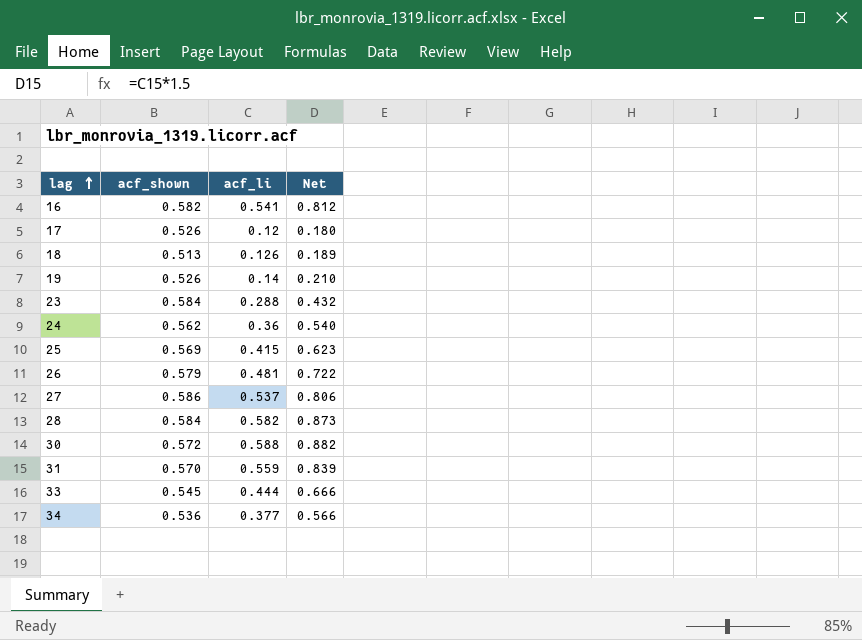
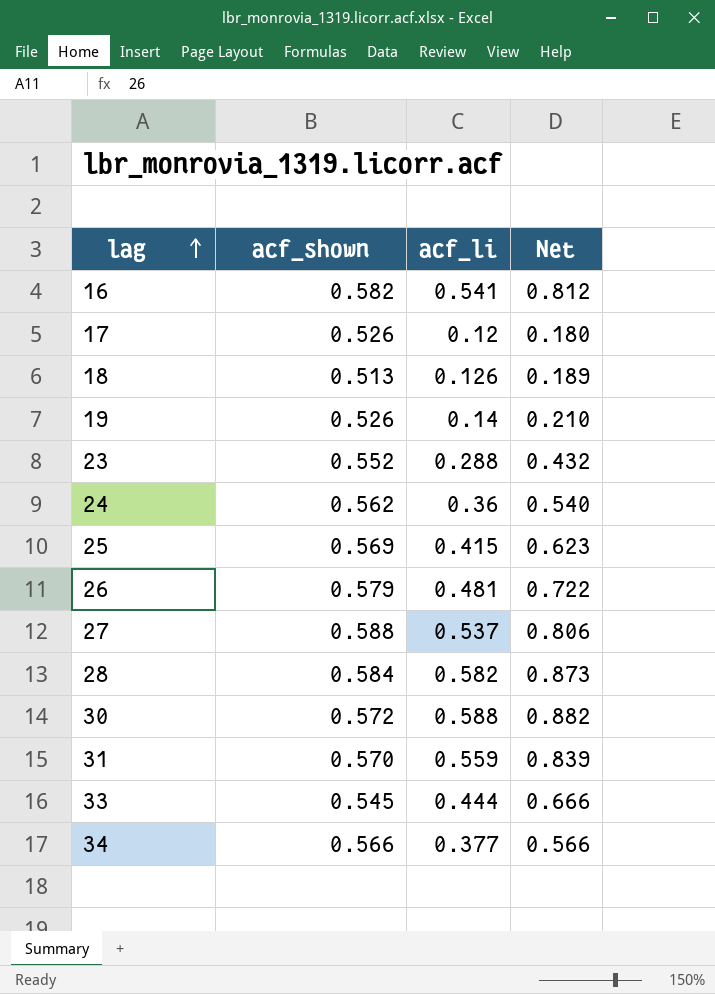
23 | acf_shown: 0.584 -> 0.552
27 | acf_shown: 0.586 -> 0.588
34 | acf_shown: 0.536 -> 0.566

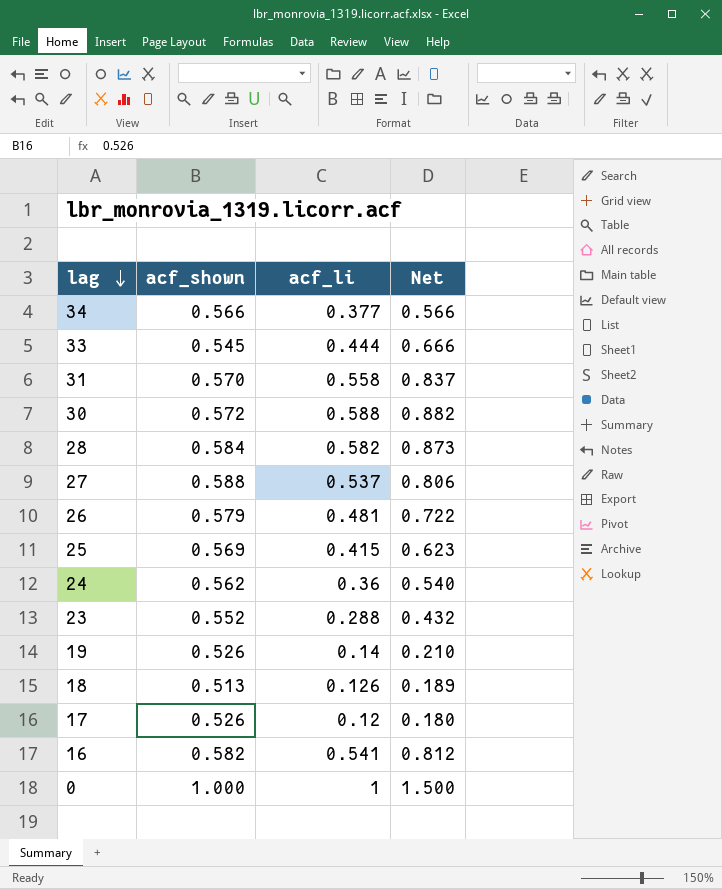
row order: lag ascending -> lag descending
31 | acf_li: 0.559 -> 0.558
31 | Net: 0.839 -> 0.837
row 0: none -> 1.000 | 1 | 1.500

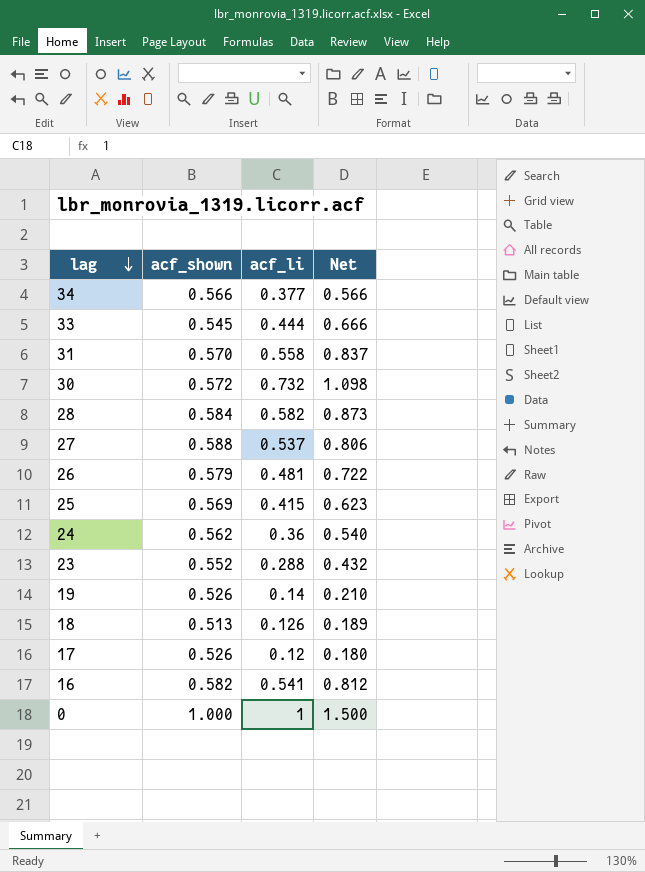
30 | acf_li: 0.588 -> 0.732
30 | Net: 0.882 -> 1.098

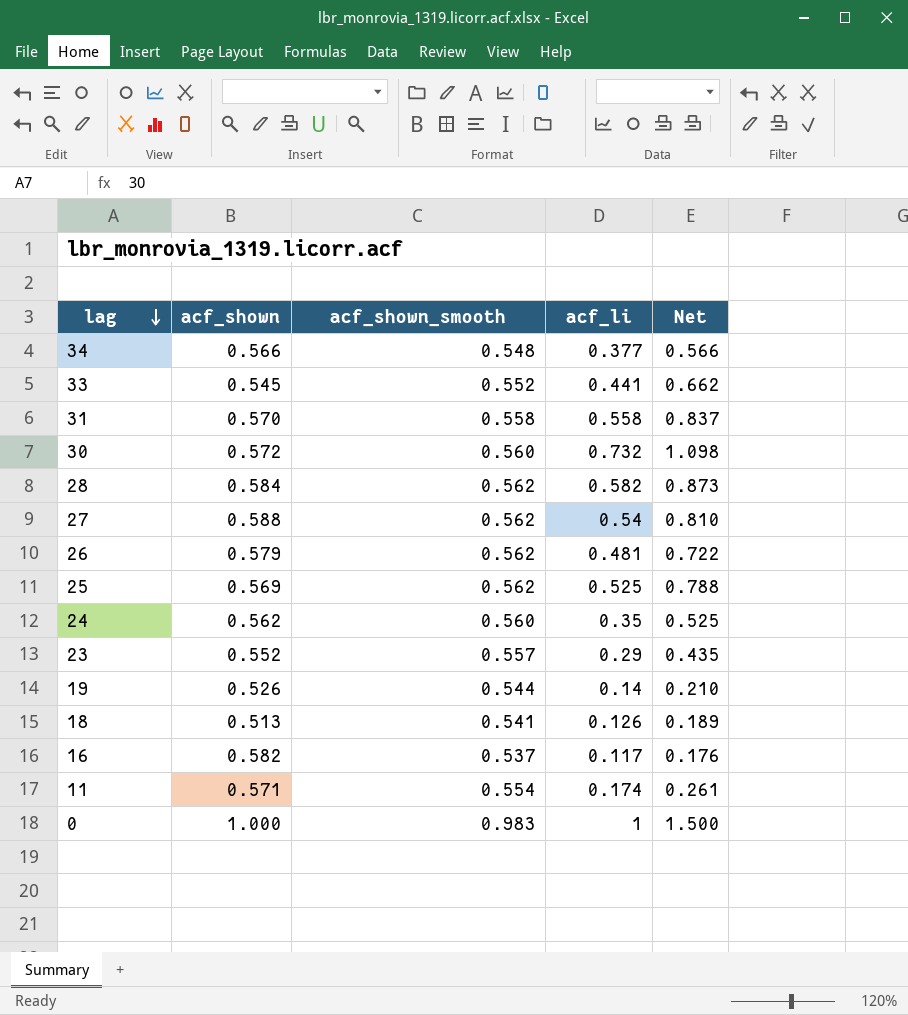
column acf_shown_smooth | position: none -> 3
row 17: 0.526 | 0.12 | 0.180 -> none
33 | acf_li: 0.444 -> 0.441
33 | Net: 0.666 -> 0.662
27 | acf_li: 0.537 -> 0.54
27 | Net: 0.806 -> 0.810
25 | acf_li: 0.415 -> 0.525
25 | Net: 0.623 -> 0.788
24 | acf_li: 0.36 -> 0.35
24 | Net: 0.540 -> 0.525
23 | acf_li: 0.288 -> 0.29
23 | Net: 0.432 -> 0.435
16 | acf_li: 0.541 -> 0.117
16 | Net: 0.812 -> 0.176
row 11: none -> 0.571 | 0.554 | 0.174 | 0.261

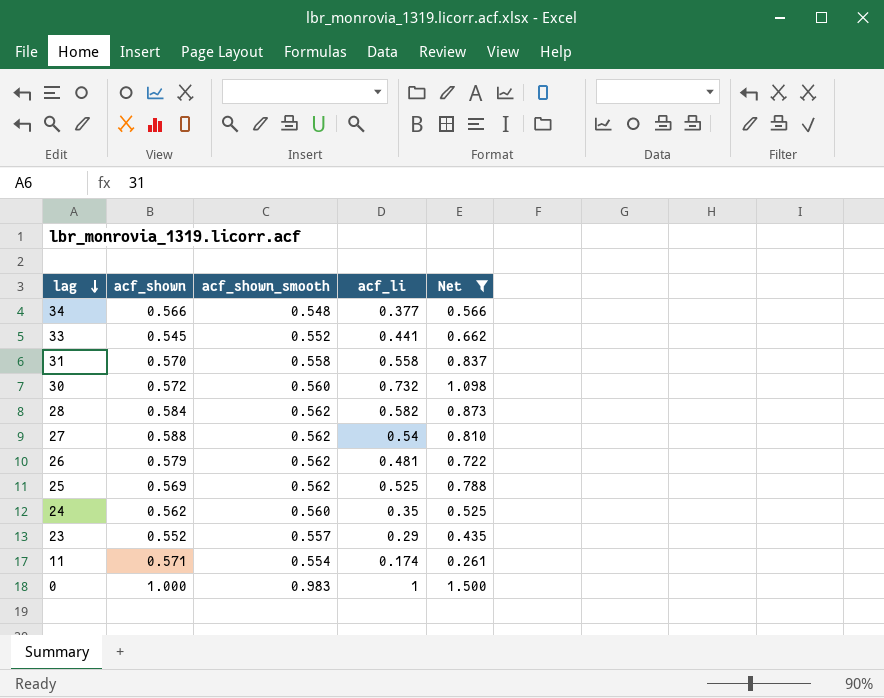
filter: none -> Net >= 0.261

